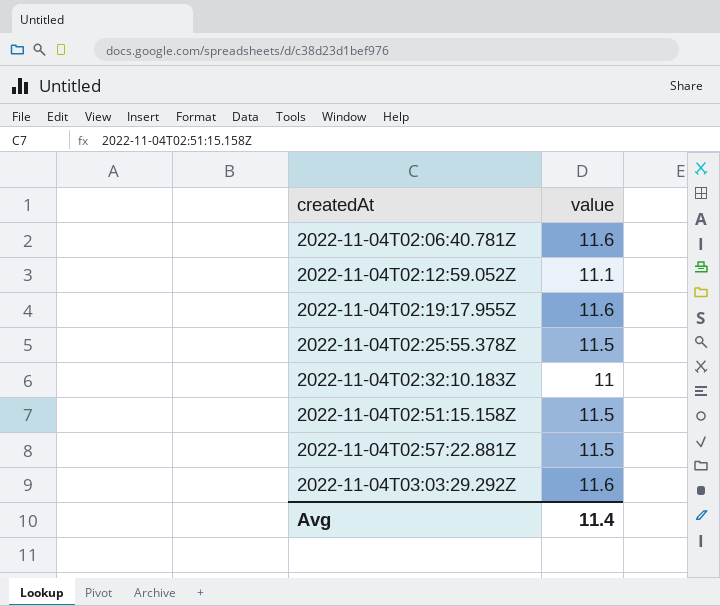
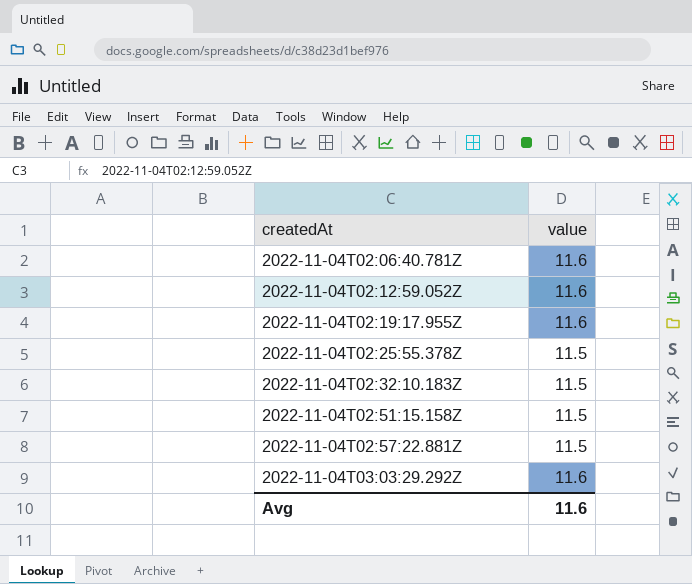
2022-11-04T02:12:59.052Z | value: 11.1 -> 11.6
2022-11-04T02:32:10.183Z | value: 11 -> 11.5
Avg | value: 11.4 -> 11.6

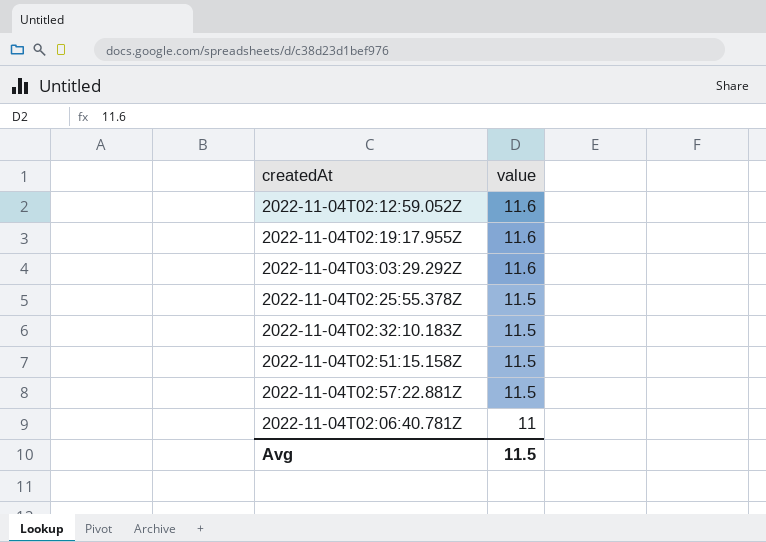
row order: createdAt ascending -> value descending
2022-11-04T02:06:40.781Z | value: 11.6 -> 11
Avg | value: 11.6 -> 11.5

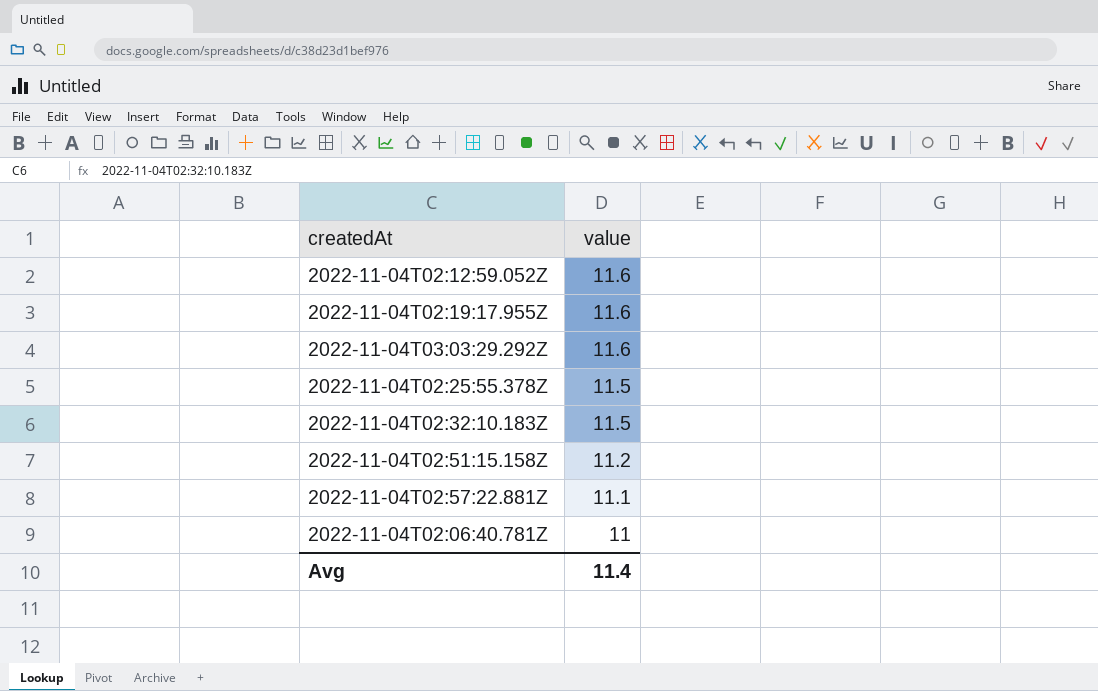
2022-11-04T02:51:15.158Z | value: 11.5 -> 11.2
2022-11-04T02:57:22.881Z | value: 11.5 -> 11.1
Avg | value: 11.5 -> 11.4

